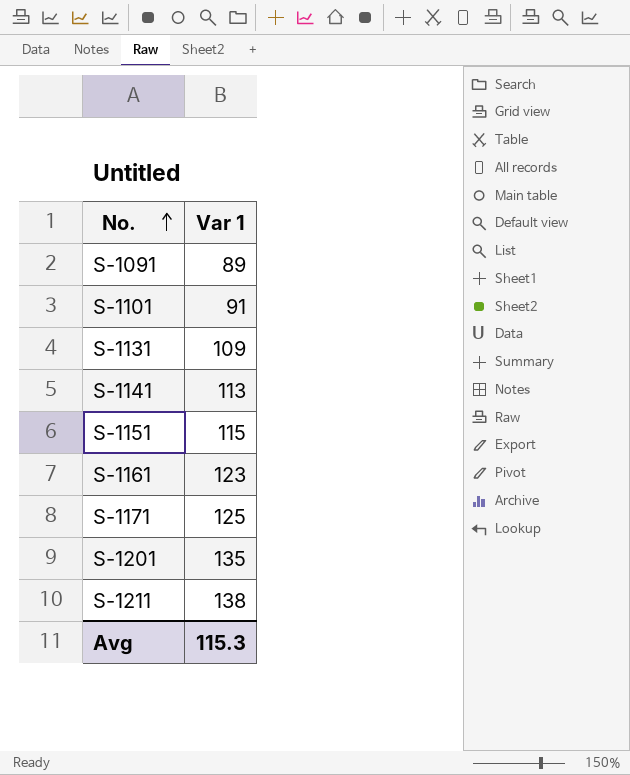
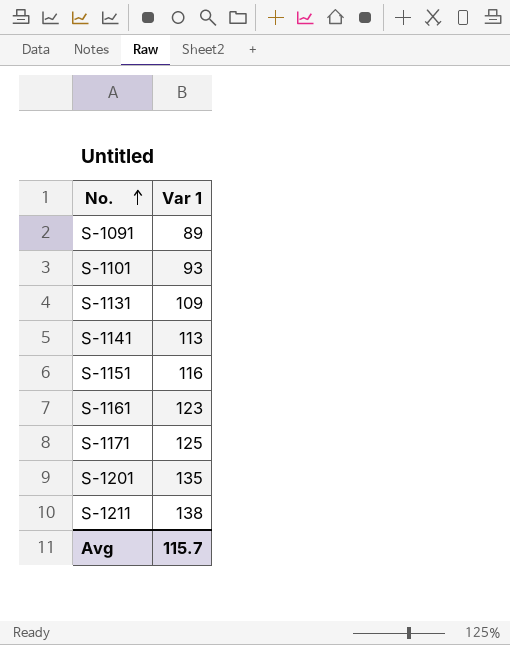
S-1101 | Var 1: 91 -> 93
S-1151 | Var 1: 115 -> 116
Avg | Var 1: 115.3 -> 115.7

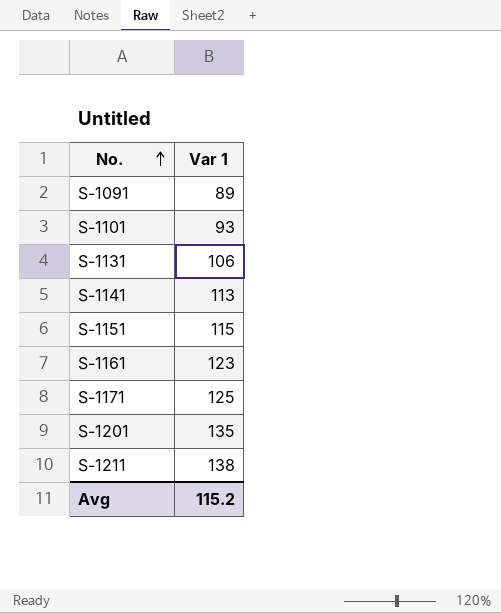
S-1131 | Var 1: 109 -> 106
S-1151 | Var 1: 116 -> 115
Avg | Var 1: 115.7 -> 115.2

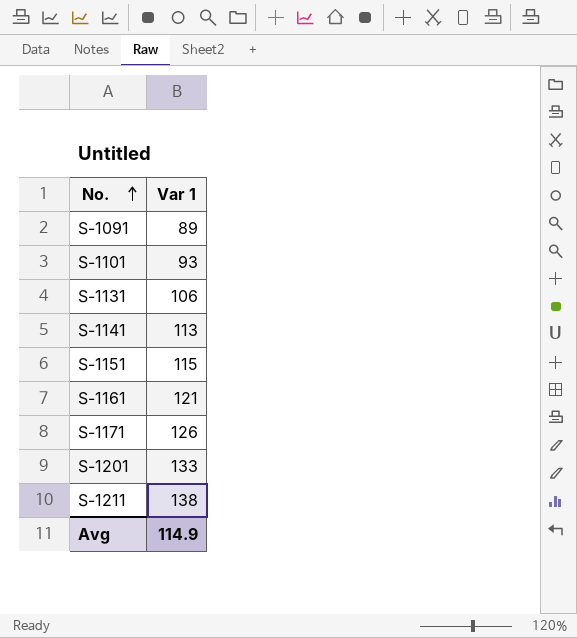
S-1161 | Var 1: 123 -> 121
S-1171 | Var 1: 125 -> 126
S-1201 | Var 1: 135 -> 133
Avg | Var 1: 115.2 -> 114.9

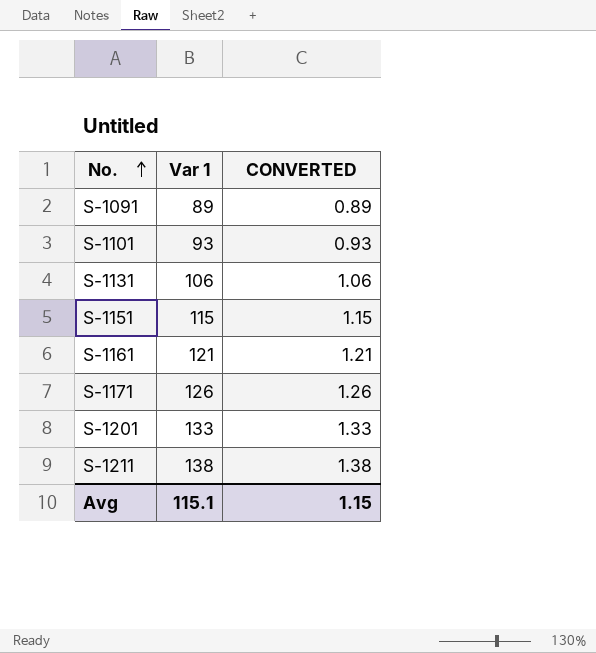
column CONVERTED | formula: none -> [Var 1] * 0.01
row S-1141: 113 -> none
Avg | Var 1: 114.9 -> 115.1

